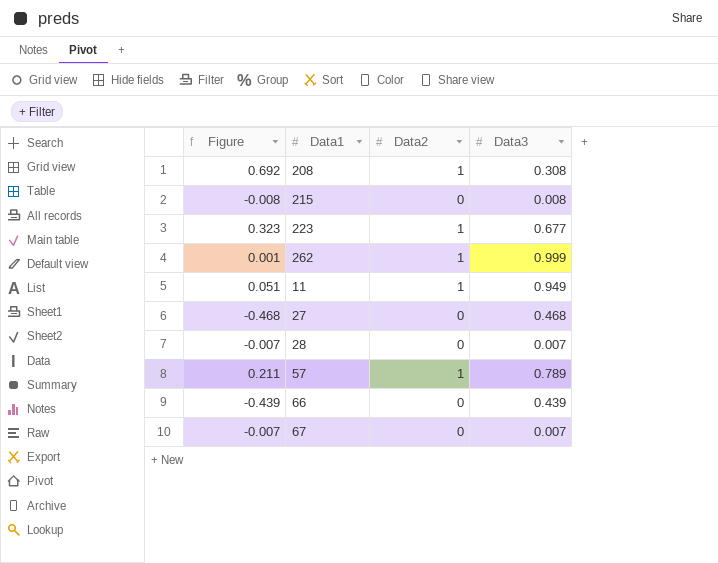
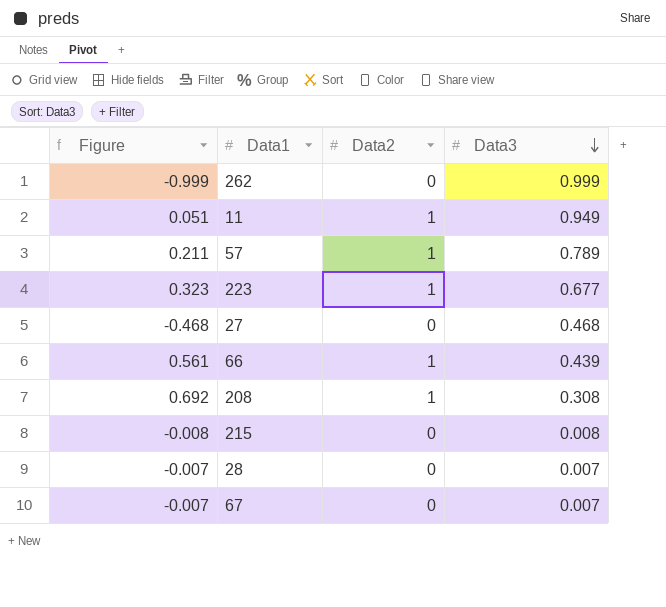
row order: none -> Data3 descending
262 | Figure: 0.001 -> -0.999
262 | Data2: 1 -> 0
66 | Figure: -0.439 -> 0.561
66 | Data2: 0 -> 1

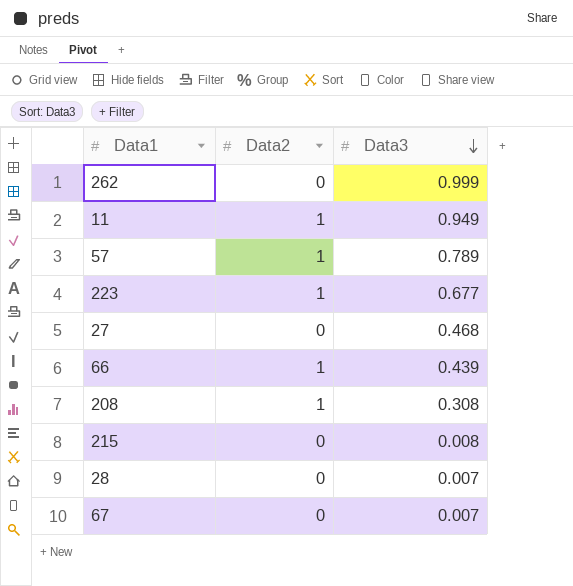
column Figure | formula: [Data2] - [Data3] -> none

